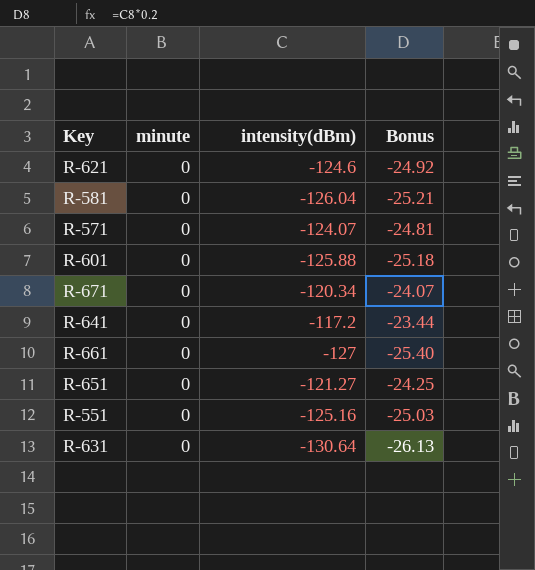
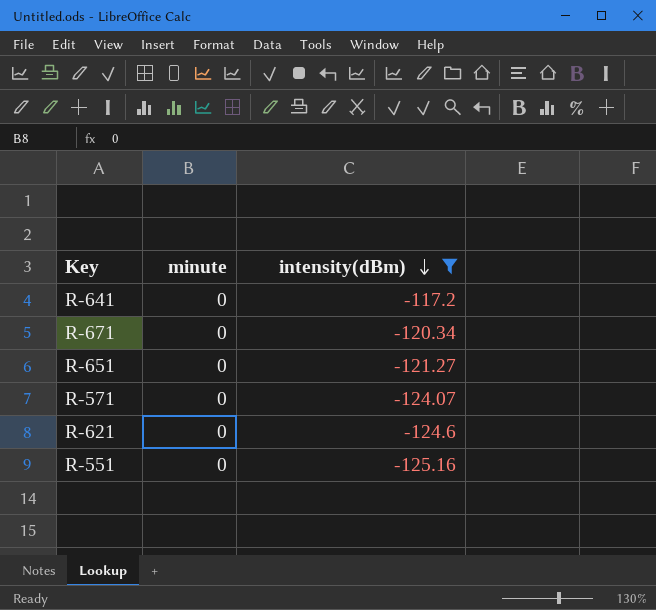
filter: none -> intensity(dBm) >= -125.16
row order: none -> intensity(dBm) descending
column Bonus | formula: [intensity(dBm)] * 0.2 -> none

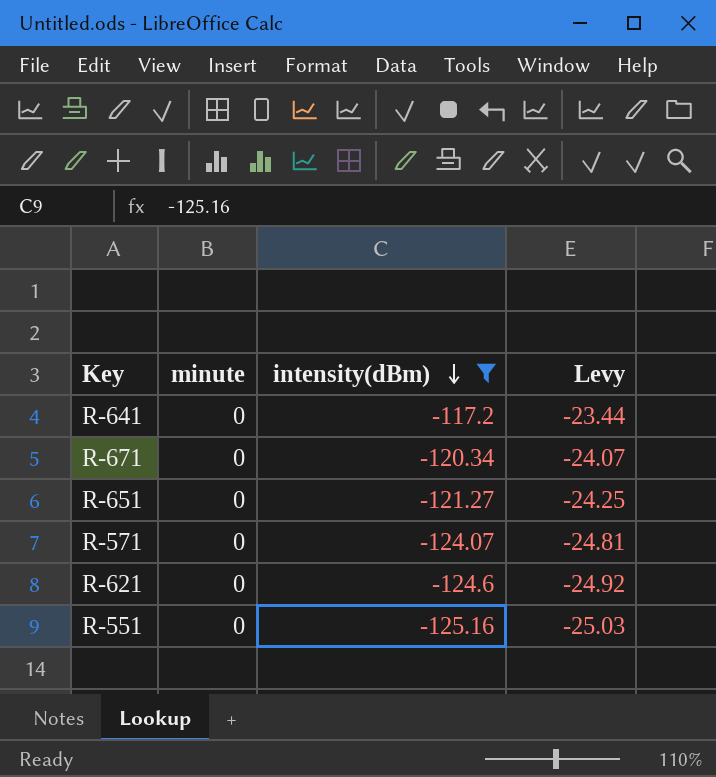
column Levy | formula: none -> [intensity(dBm)] * 0.2

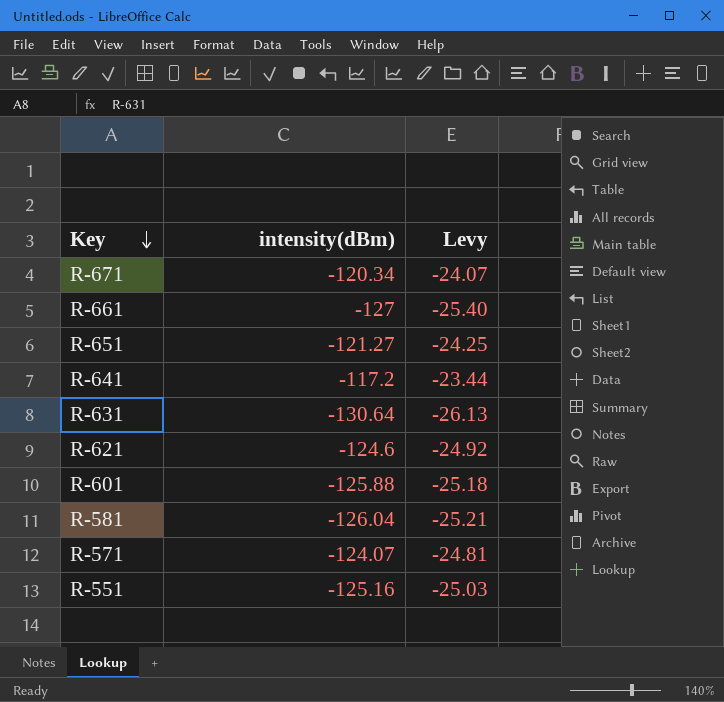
filter: intensity(dBm) >= -125.16 -> none
row order: intensity(dBm) descending -> Key descending
column minute | position: 2 -> none

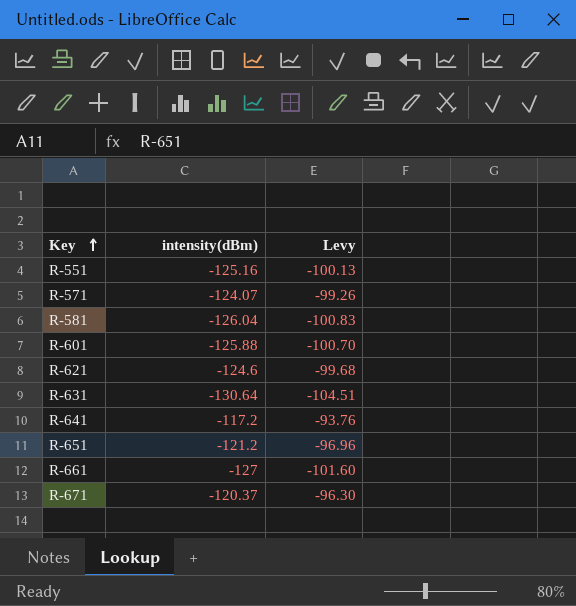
row order: Key descending -> Key ascending
column Levy | formula: [intensity(dBm)] * 0.2 -> [intensity(dBm)] * 0.8
R-651 | intensity(dBm): -121.27 -> -121.2
R-671 | intensity(dBm): -120.34 -> -120.37

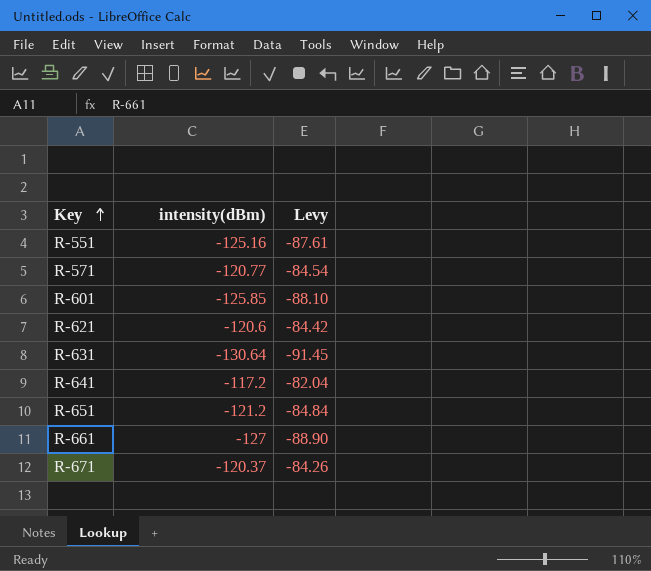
column Levy | formula: [intensity(dBm)] * 0.8 -> [intensity(dBm)] * 0.7
row R-581: -126.04 | -100.83 -> none
R-571 | intensity(dBm): -124.07 -> -120.77
R-601 | intensity(dBm): -125.88 -> -125.85
R-621 | intensity(dBm): -124.6 -> -120.6

